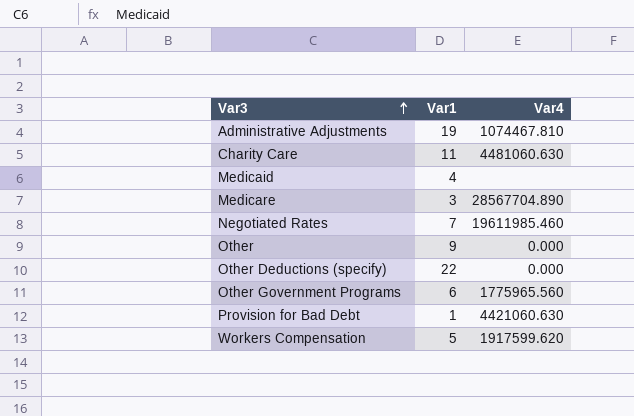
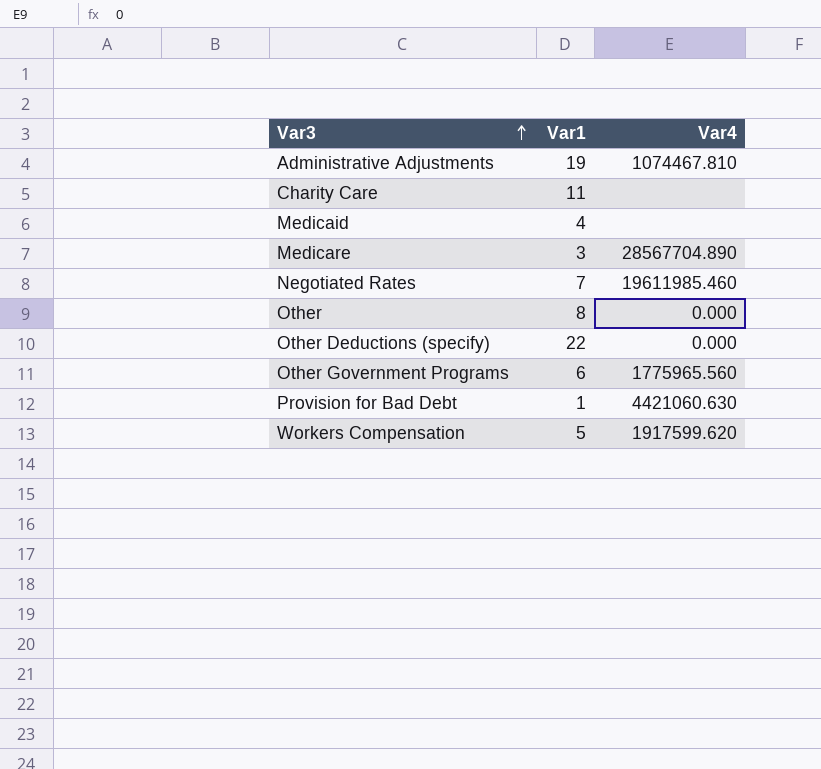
Charity Care | Var4: 4481060.630 -> none
Other | Var1: 9 -> 8

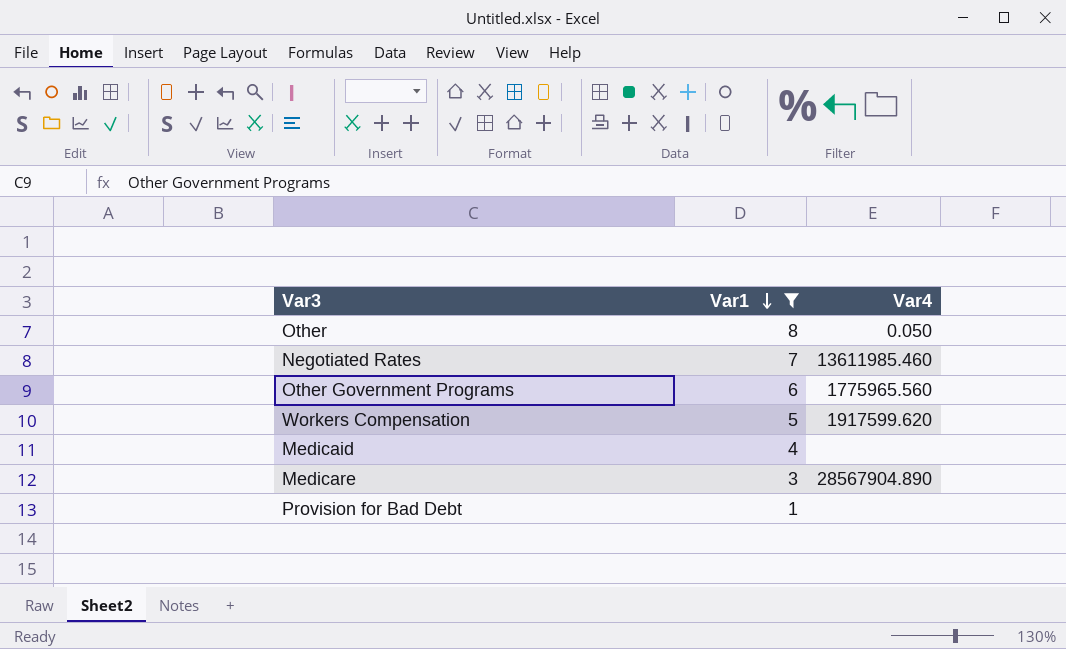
filter: none -> Var1 <= 8
row order: Var3 ascending -> Var1 descending
Other | Var4: 0.000 -> 0.050
Negotiated Rates | Var4: 19611985.460 -> 13611985.460
Medicare | Var4: 28567704.890 -> 28567904.890
Provision for Bad Debt | Var4: 4421060.630 -> none

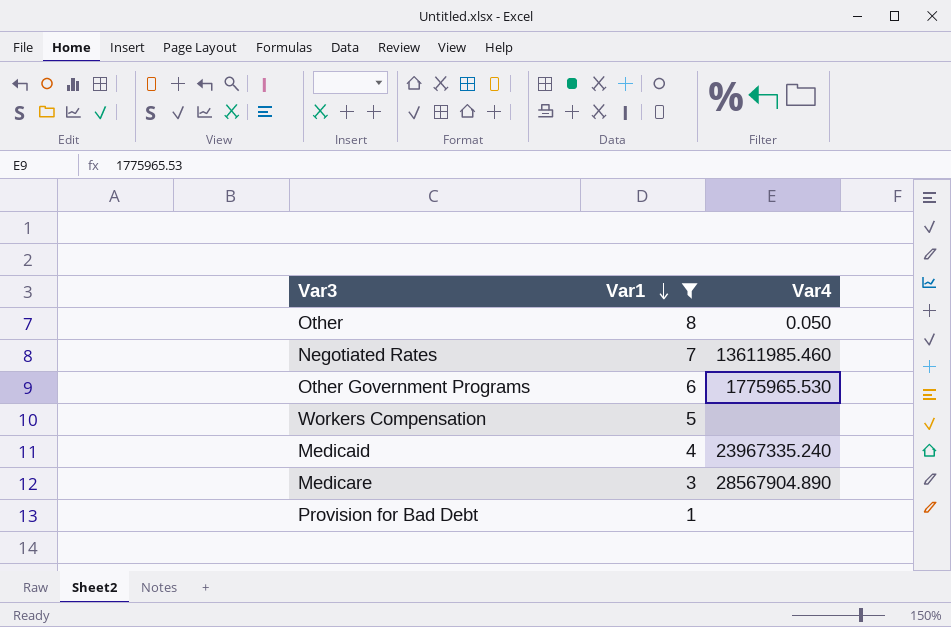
Other Government Programs | Var4: 1775965.560 -> 1775965.530
Workers Compensation | Var4: 1917599.620 -> none
Medicaid | Var4: none -> 23967335.240

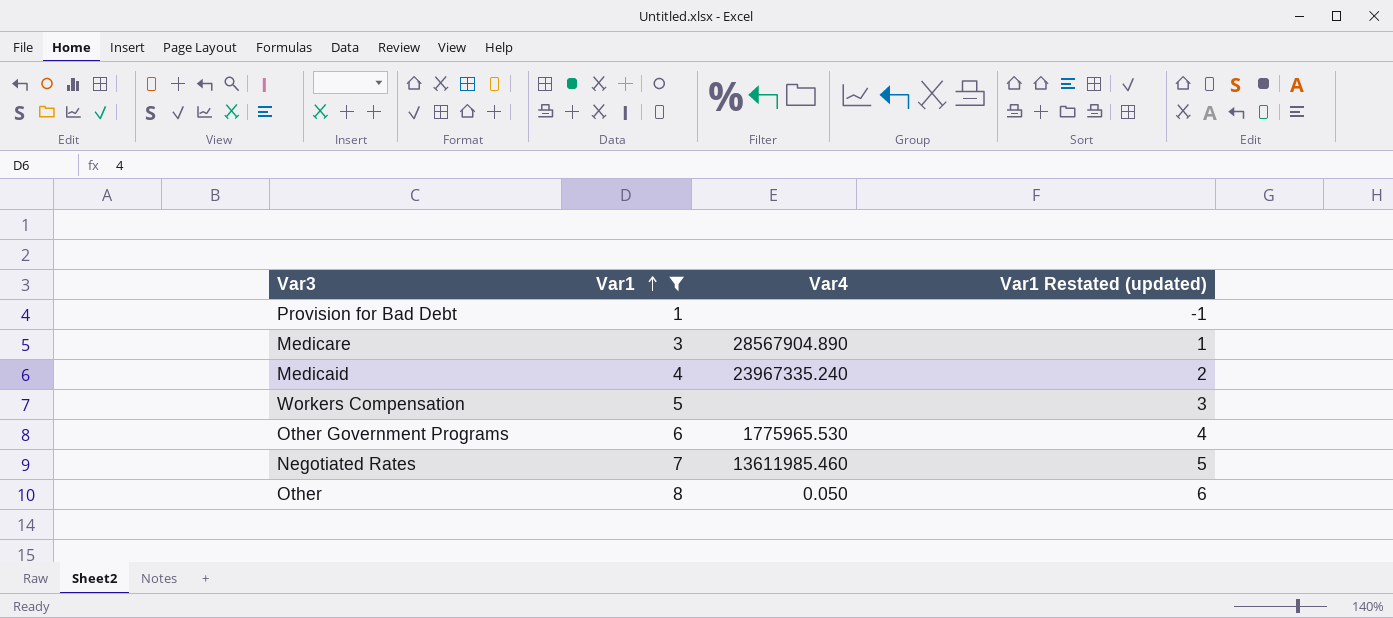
row order: Var1 descending -> Var1 ascending
column Var1 Restated (updated) | formula: none -> [Var1] - 2

